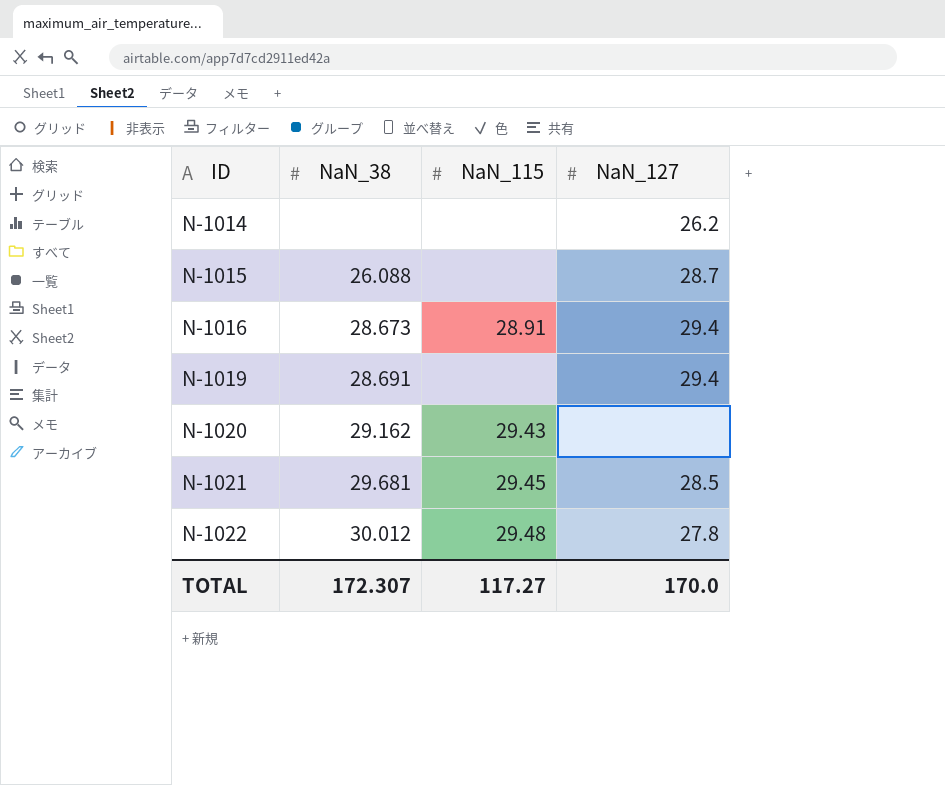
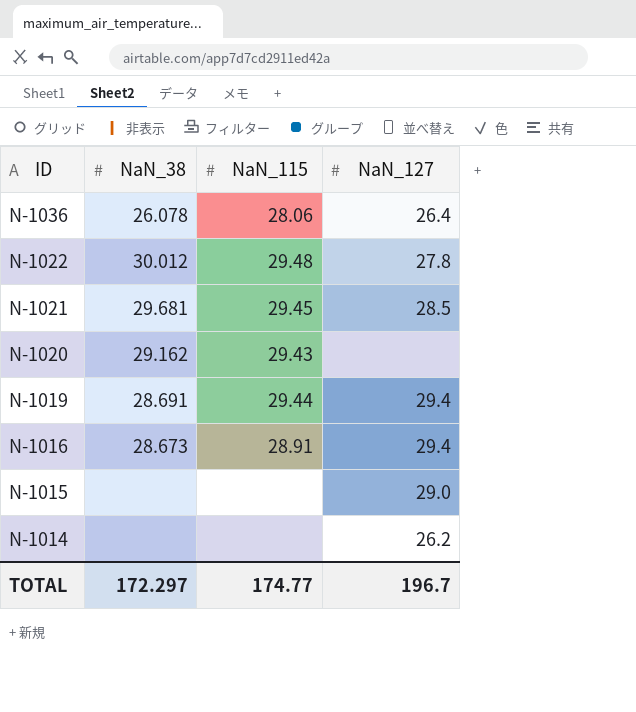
row order: ID ascending -> ID descending
row N-1036: none -> 26.078 | 28.06 | 26.4
N-1019 | NaN_115: none -> 29.44
N-1015 | NaN_38: 26.088 -> none
N-1015 | NaN_127: 28.7 -> 29.0
TOTAL | NaN_38: 172.307 -> 172.297
TOTAL | NaN_115: 117.27 -> 174.77
TOTAL | NaN_127: 170.0 -> 196.7

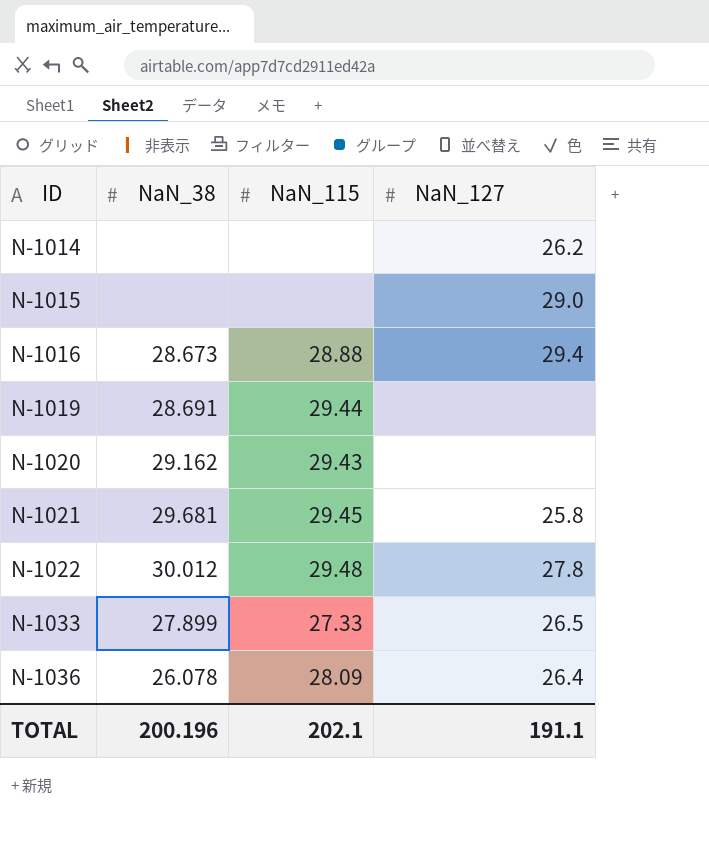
row order: ID descending -> ID ascending
N-1016 | NaN_115: 28.91 -> 28.88
N-1019 | NaN_127: 29.4 -> none
N-1021 | NaN_127: 28.5 -> 25.8
row N-1033: none -> 27.899 | 27.33 | 26.5
N-1036 | NaN_115: 28.06 -> 28.09
TOTAL | NaN_38: 172.297 -> 200.196
TOTAL | NaN_115: 174.77 -> 202.1
TOTAL | NaN_127: 196.7 -> 191.1

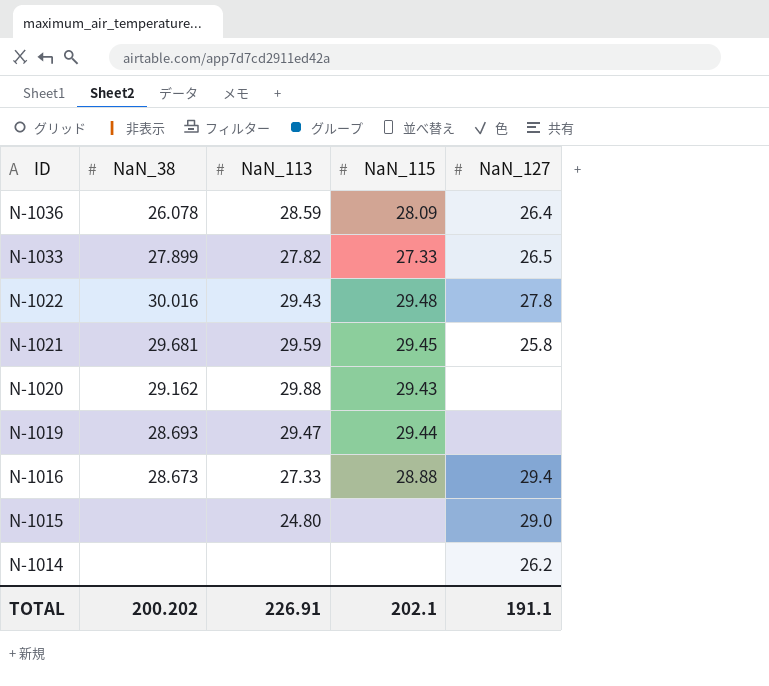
row order: ID ascending -> ID descending
column NaN_113 | position: none -> 3
N-1022 | NaN_38: 30.012 -> 30.016
N-1019 | NaN_38: 28.691 -> 28.693
TOTAL | NaN_38: 200.196 -> 200.202

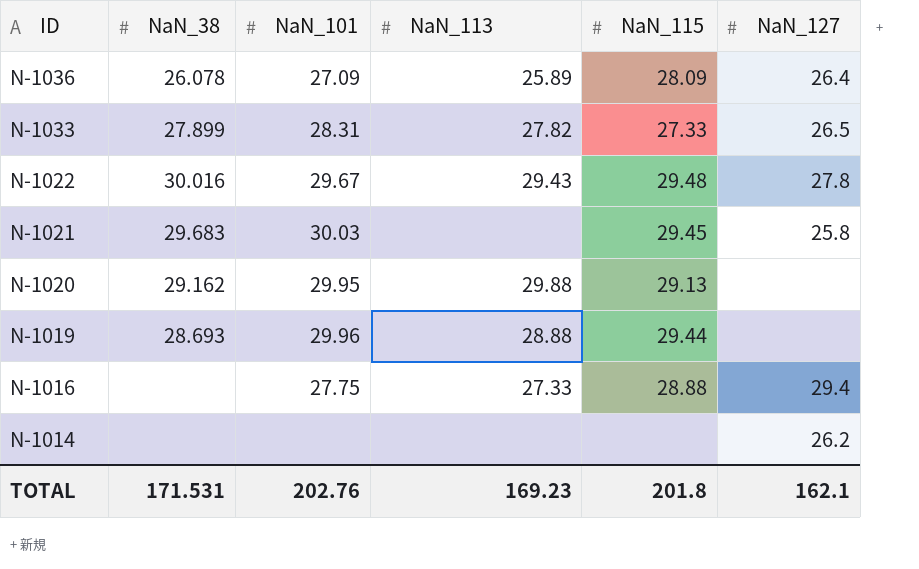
column NaN_101 | position: none -> 3
row N-1015: none | 24.80 | none | 29.0 -> none
N-1036 | NaN_113: 28.59 -> 25.89
N-1021 | NaN_38: 29.681 -> 29.683
N-1021 | NaN_113: 29.59 -> none
N-1020 | NaN_115: 29.43 -> 29.13
N-1019 | NaN_113: 29.47 -> 28.88
N-1016 | NaN_38: 28.673 -> none
TOTAL | NaN_38: 200.202 -> 171.531
TOTAL | NaN_113: 226.91 -> 169.23
TOTAL | NaN_115: 202.1 -> 201.8
TOTAL | NaN_127: 191.1 -> 162.1

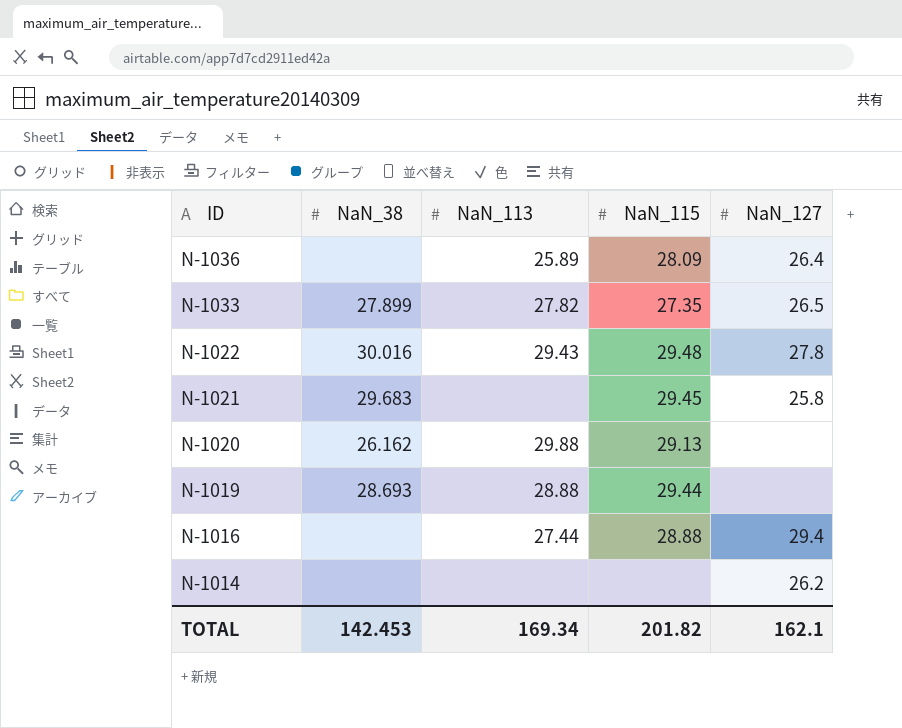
column NaN_101 | position: 3 -> none
N-1036 | NaN_38: 26.078 -> none
N-1033 | NaN_115: 27.33 -> 27.35
N-1020 | NaN_38: 29.162 -> 26.162
N-1016 | NaN_113: 27.33 -> 27.44
TOTAL | NaN_38: 171.531 -> 142.453
TOTAL | NaN_113: 169.23 -> 169.34
TOTAL | NaN_115: 201.8 -> 201.82

